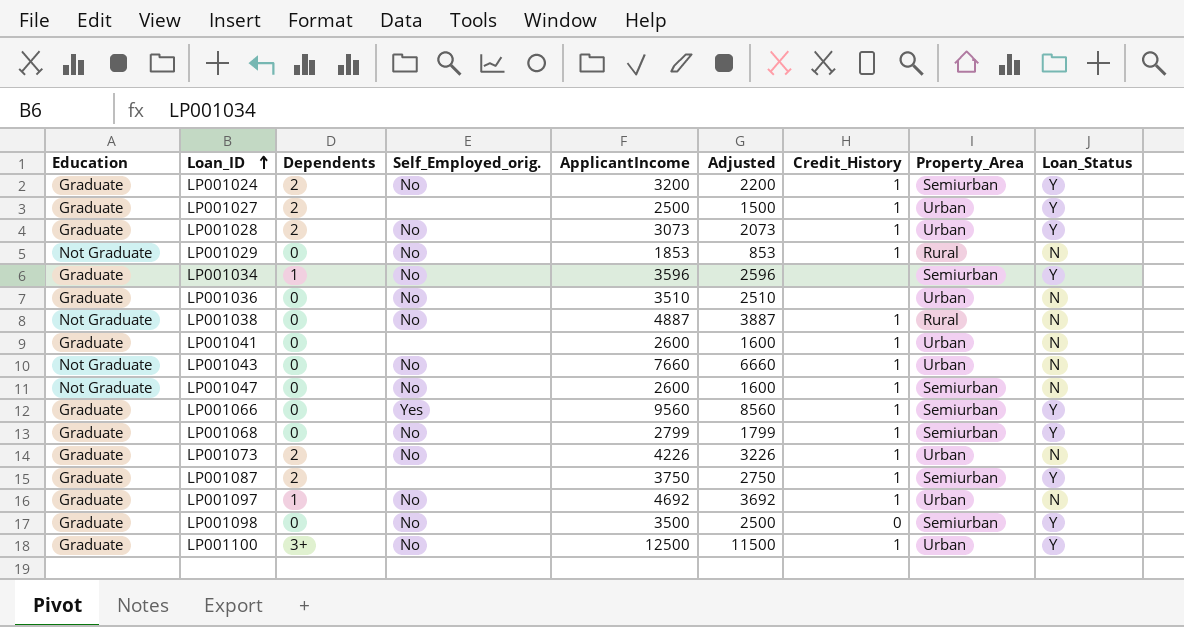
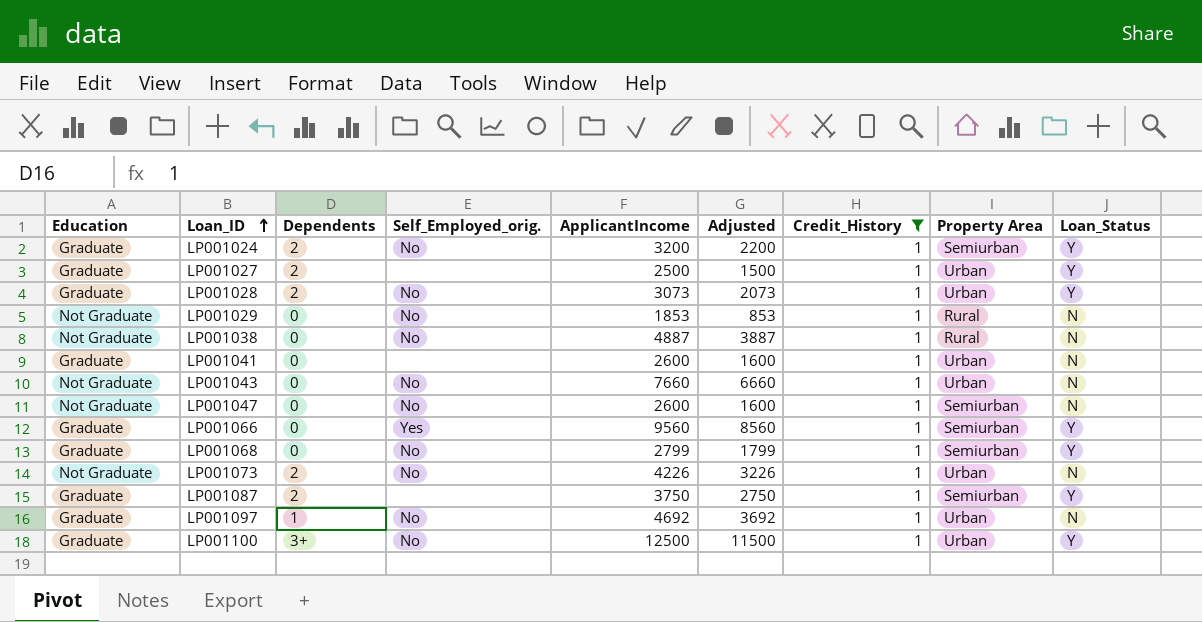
filter: none -> Credit_History = 1
column name: Property_Area -> Property Area
LP001073 | Education: Graduate -> Not Graduate

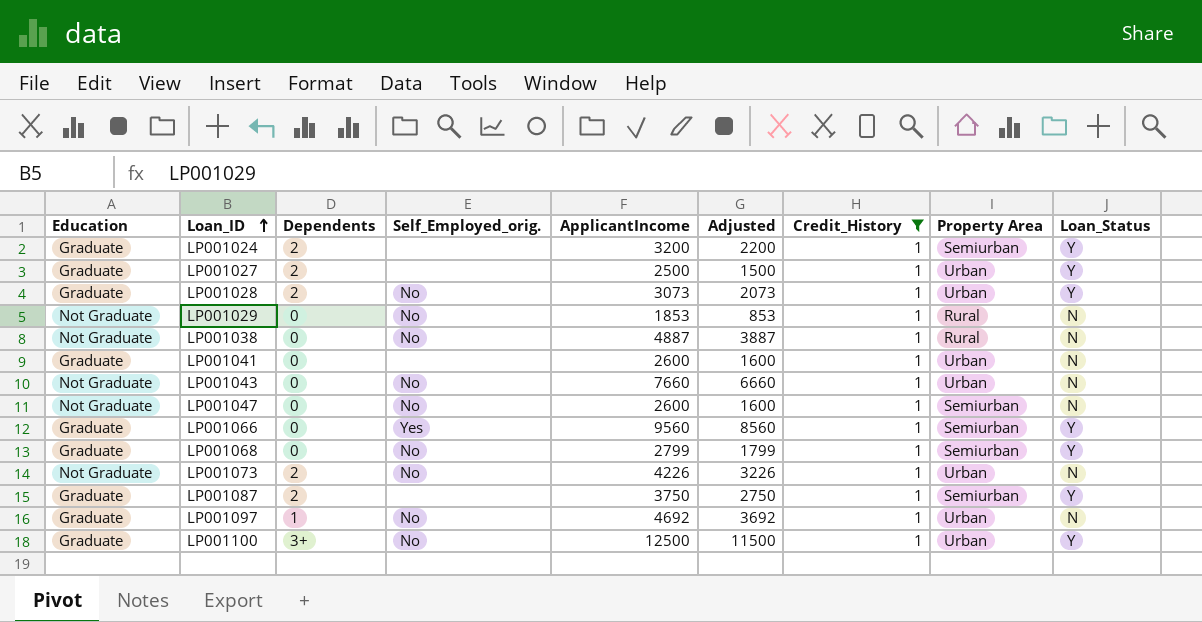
LP001024 | Self_Employed_orig.: No -> none

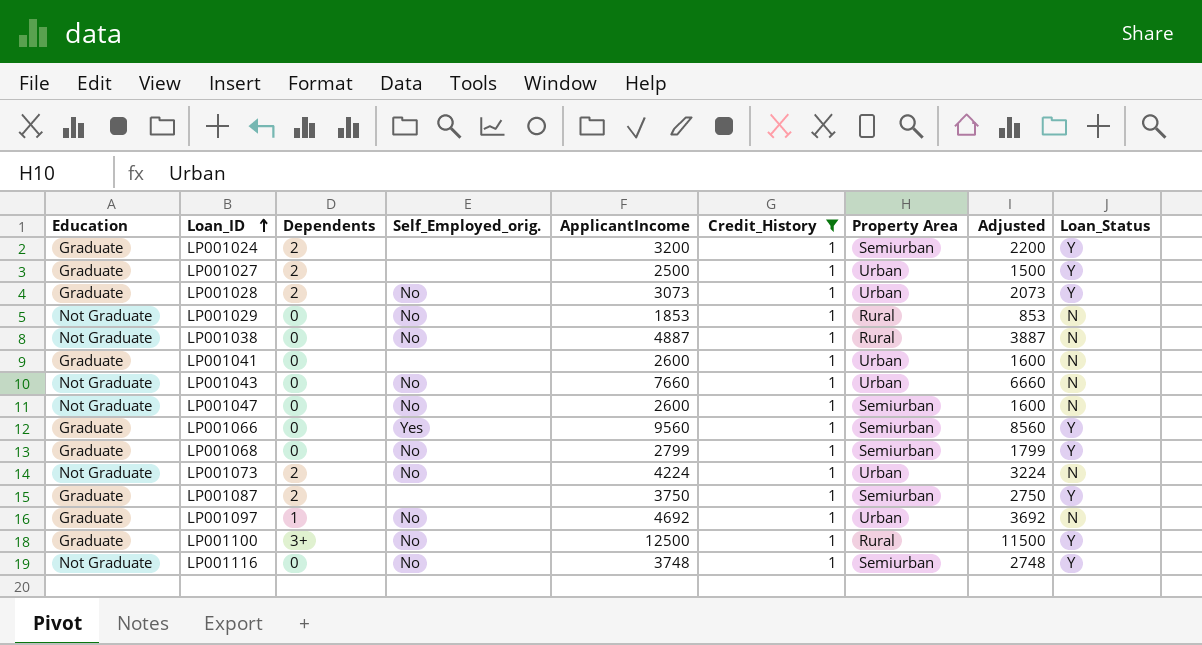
column Adjusted | position: 6 -> 8
LP001073 | ApplicantIncome: 4226 -> 4224
LP001073 | Adjusted: 3226 -> 3224
LP001100 | Property Area: Urban -> Rural
row LP001116: none -> Not Graduate | 0 | No | 3748 | 1 | Semiurban | 2748 | Y

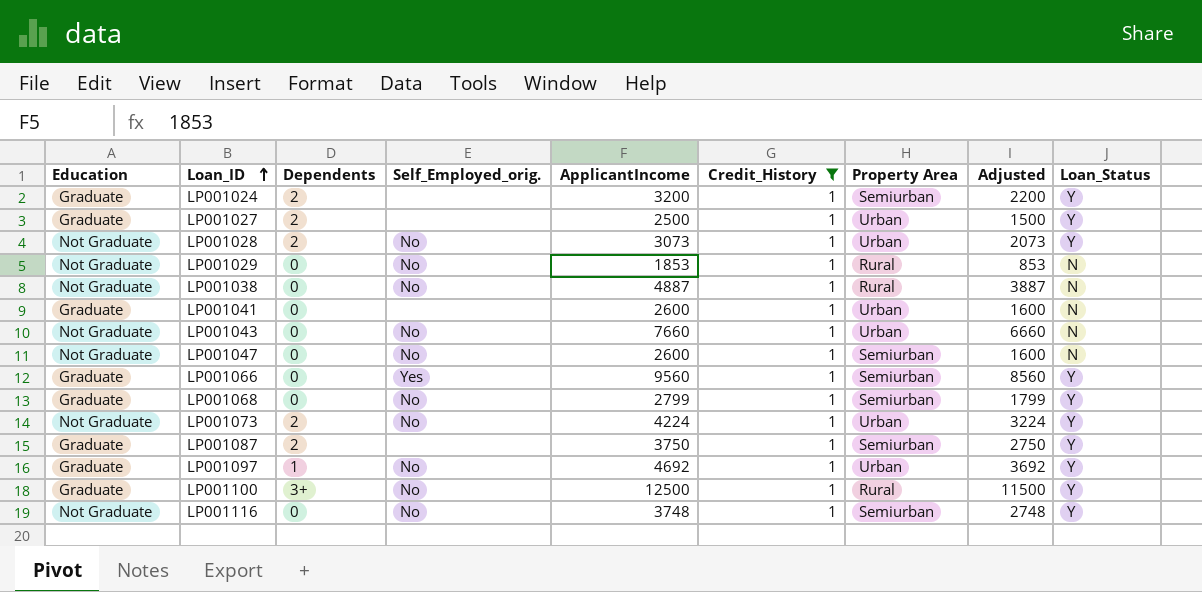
LP001028 | Education: Graduate -> Not Graduate
LP001073 | Loan_Status: N -> Y
LP001097 | Loan_Status: N -> Y

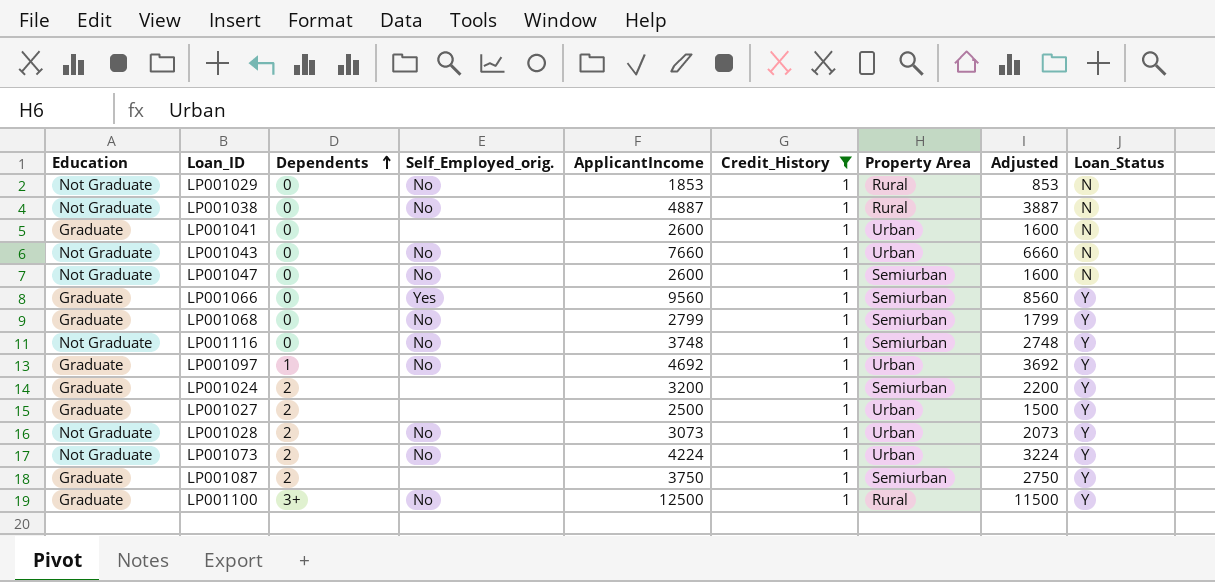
row order: Loan_ID ascending -> Dependents ascending

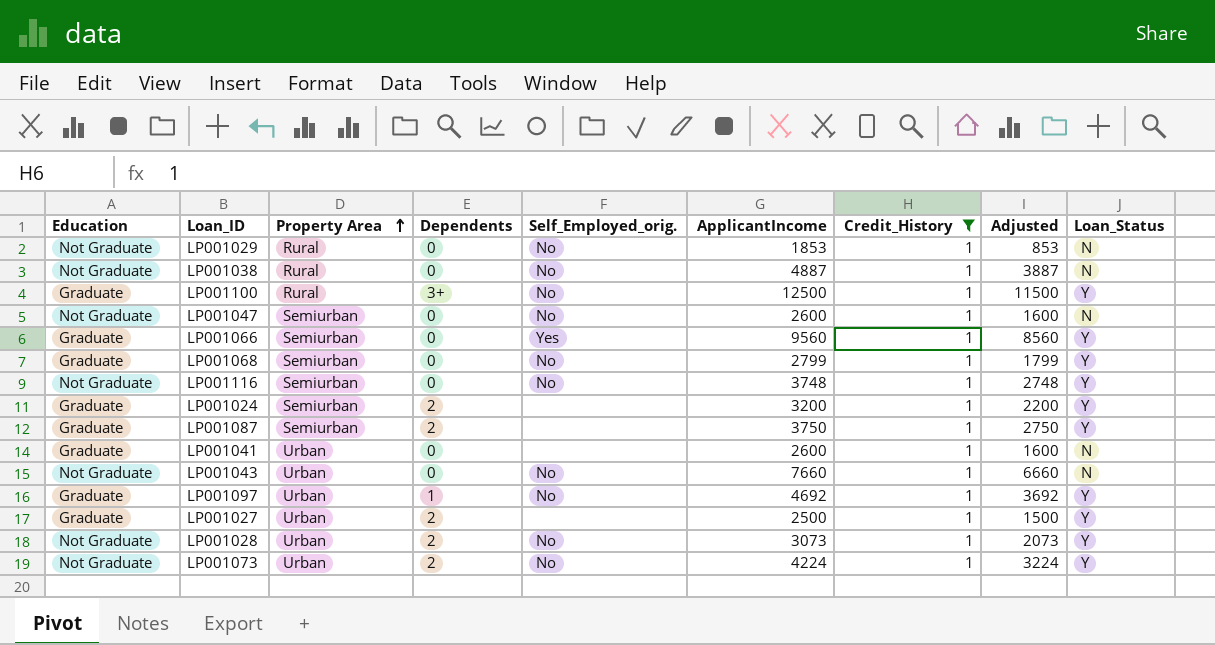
row order: Dependents ascending -> Property Area ascending
column Property Area | position: 7 -> 3

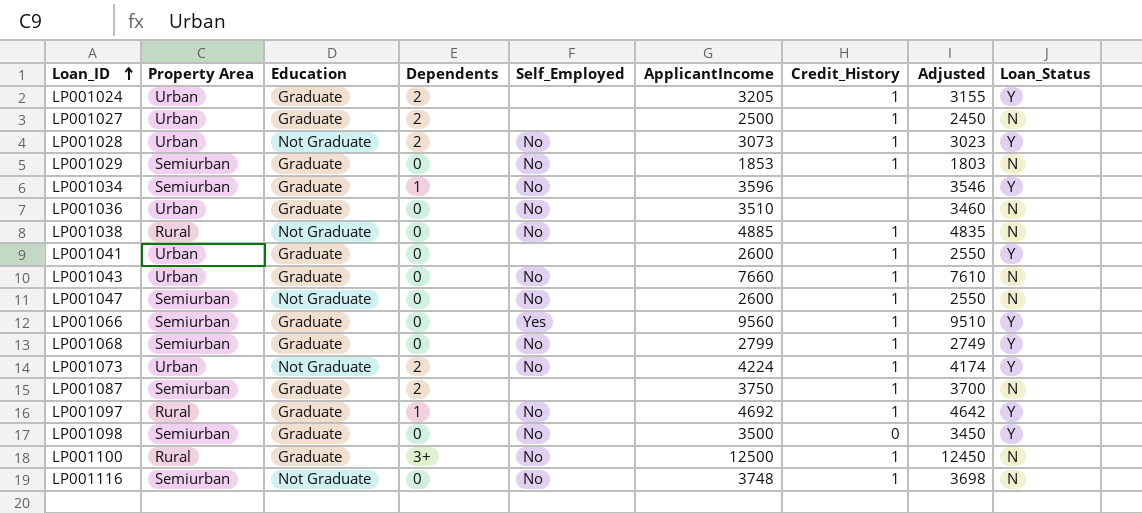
filter: Credit_History = 1 -> none
row order: Property Area ascending -> Loan_ID ascending
column Education | position: 1 -> 3
column name: Self_Employed_orig. -> Self_Employed
column Adjusted | formula: [ApplicantIncome] - 1000 -> [ApplicantIncome] - 50
LP001024 | Property Area: Semiurban -> Urban
LP001024 | ApplicantIncome: 3200 -> 3205
LP001027 | Loan_Status: Y -> N
LP001029 | Property Area: Rural -> Semiurban
LP001029 | Education: Not Graduate -> Graduate
LP001038 | ApplicantIncome: 4887 -> 4885
LP001041 | Loan_Status: N -> Y
LP001043 | Education: Not Graduate -> Graduate
LP001087 | Loan_Status: Y -> N
LP001097 | Property Area: Urban -> Rural
LP001100 | Loan_Status: Y -> N
LP001116 | Loan_Status: Y -> N

